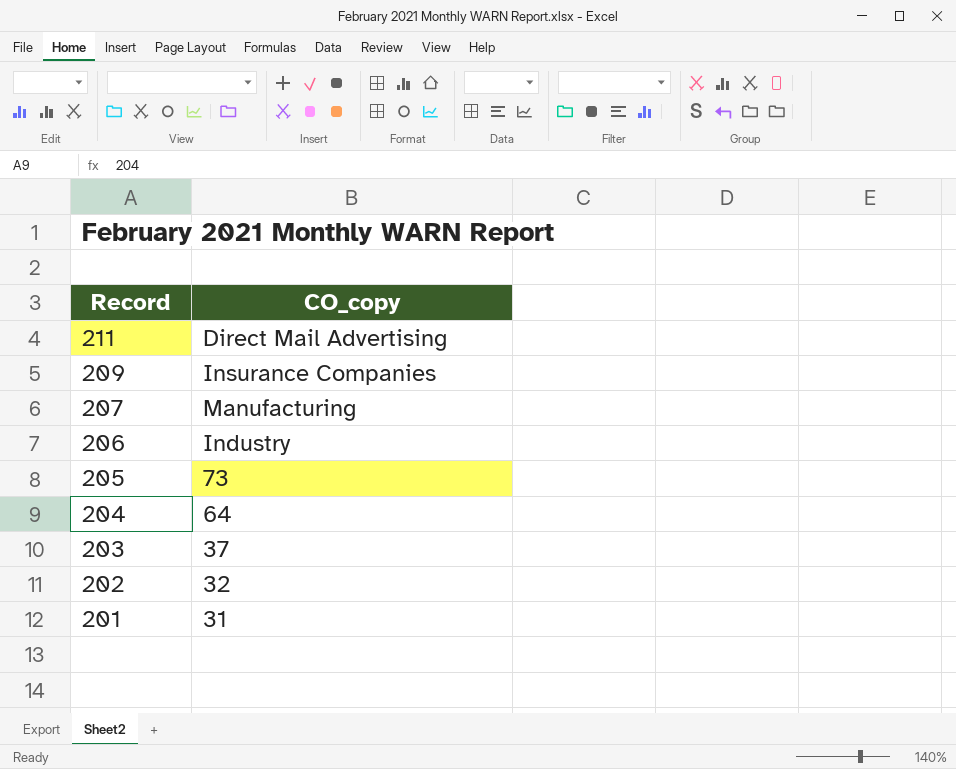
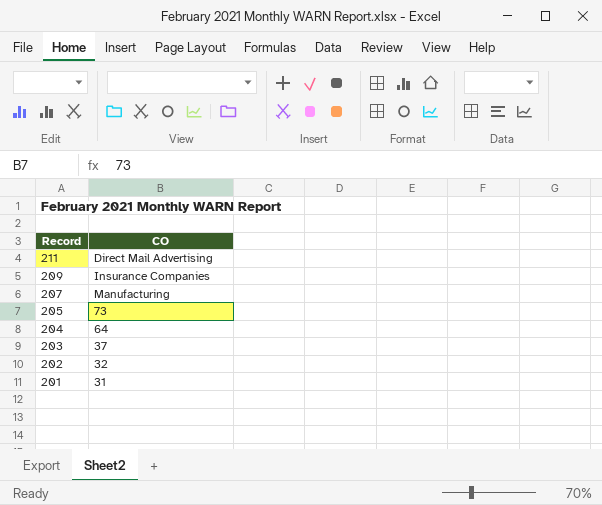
column name: CO_copy -> CO
row 206: Industry -> none

